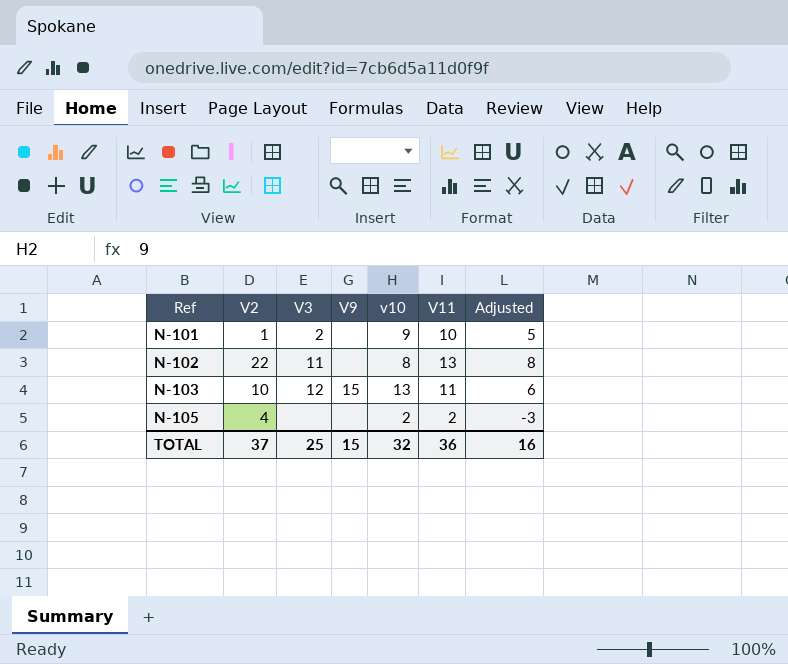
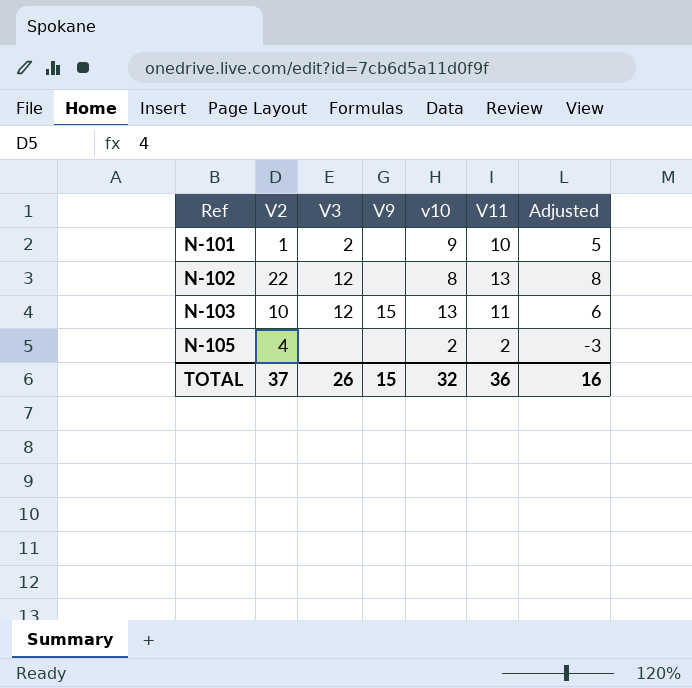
N-102 | V3: 11 -> 12
TOTAL | V3: 25 -> 26

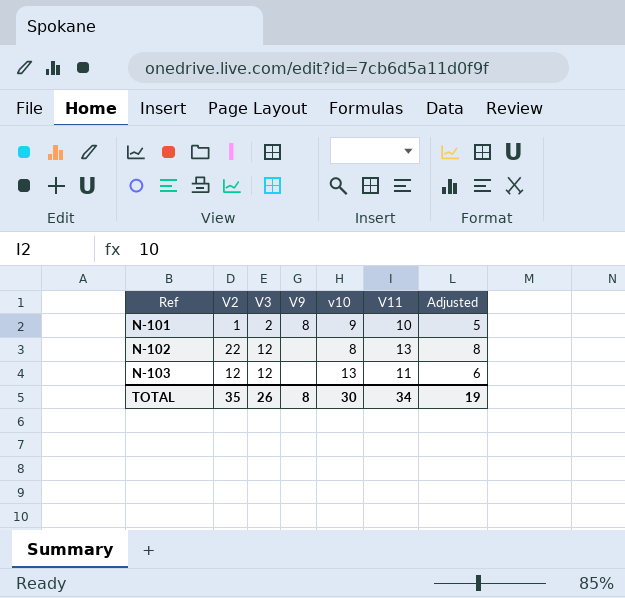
row N-105: 4 | none | none | 2 | 2 | -3 -> none
N-101 | V9: none -> 8
N-103 | V2: 10 -> 12
N-103 | V9: 15 -> none
TOTAL | V2: 37 -> 35
TOTAL | V9: 15 -> 8
TOTAL | v10: 32 -> 30
TOTAL | V11: 36 -> 34
TOTAL | Adjusted: 16 -> 19

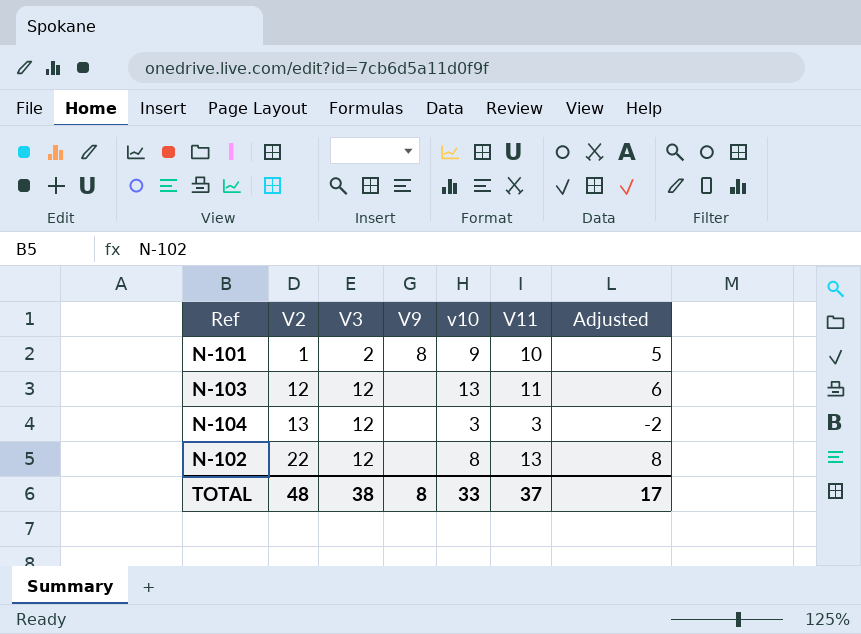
row order: Ref ascending -> V2 ascending
row N-104: none -> 13 | 12 | none | 3 | 3 | -2
TOTAL | V2: 35 -> 48
TOTAL | V3: 26 -> 38
TOTAL | v10: 30 -> 33
TOTAL | V11: 34 -> 37
TOTAL | Adjusted: 19 -> 17

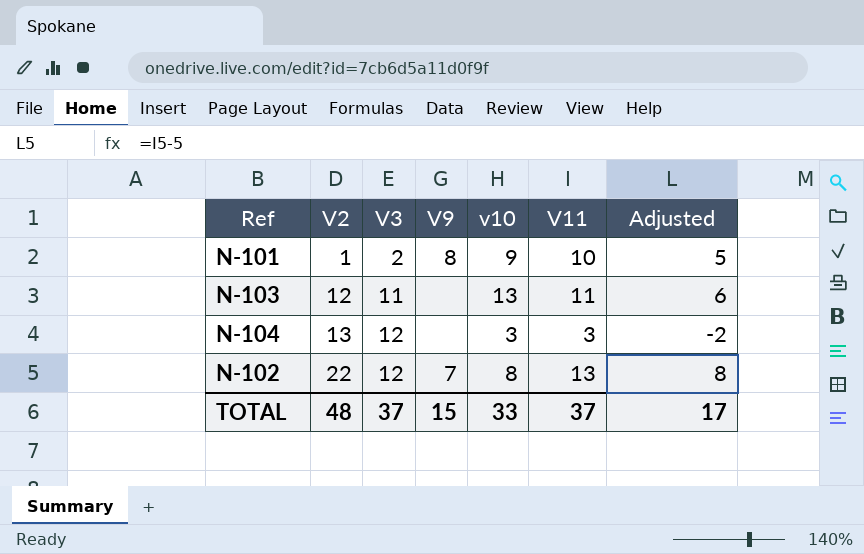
N-103 | V3: 12 -> 11
N-102 | V9: none -> 7
TOTAL | V3: 38 -> 37
TOTAL | V9: 8 -> 15

